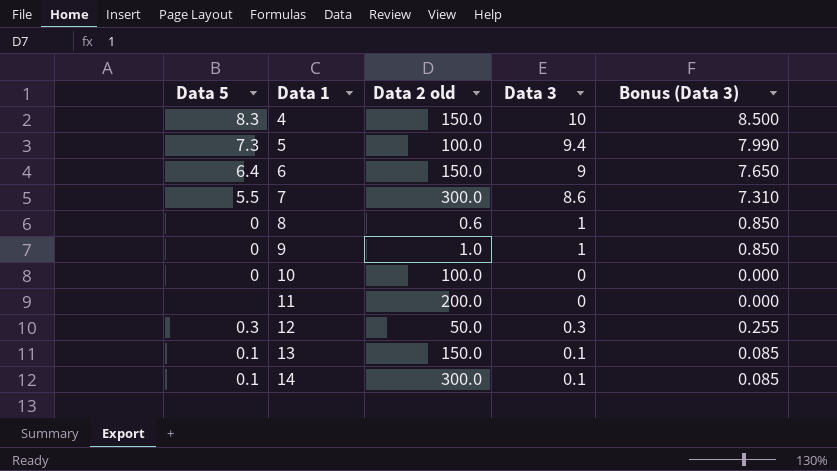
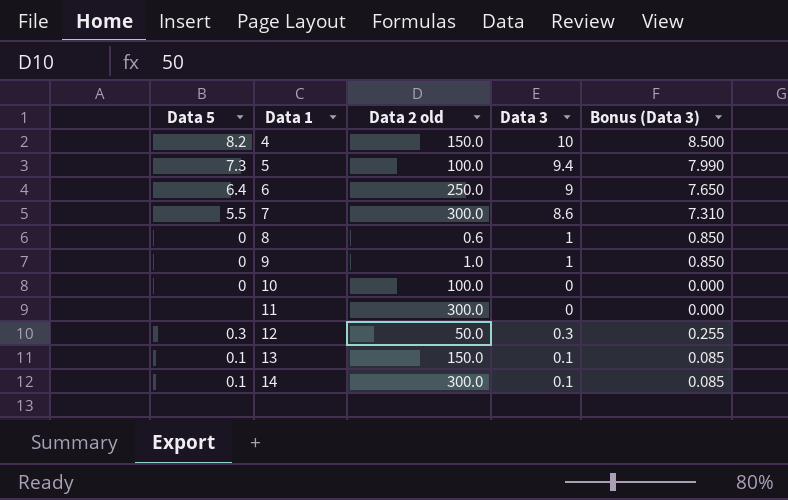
4 | Data 5: 8.3 -> 8.2
6 | Data 2 old: 150.0 -> 250.0
11 | Data 2 old: 200.0 -> 300.0

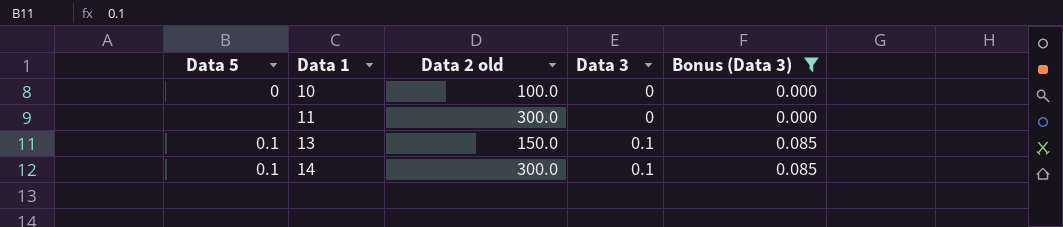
filter: none -> Bonus (Data 3) <= 0.085

